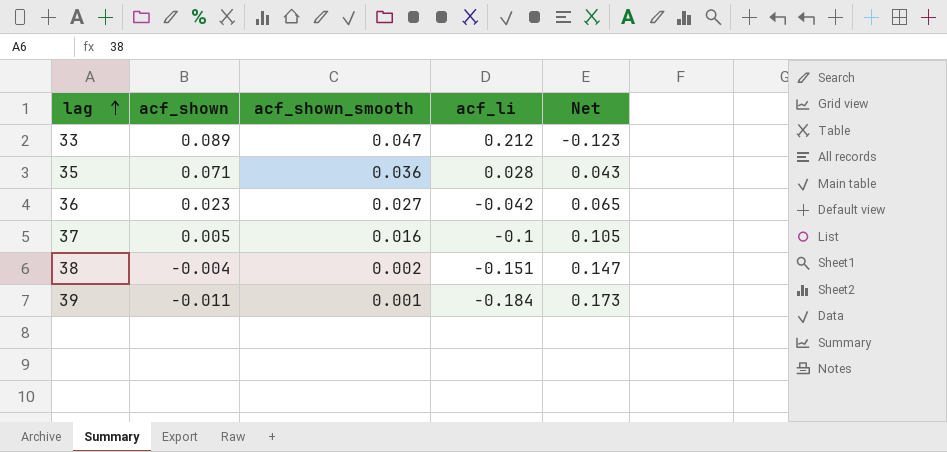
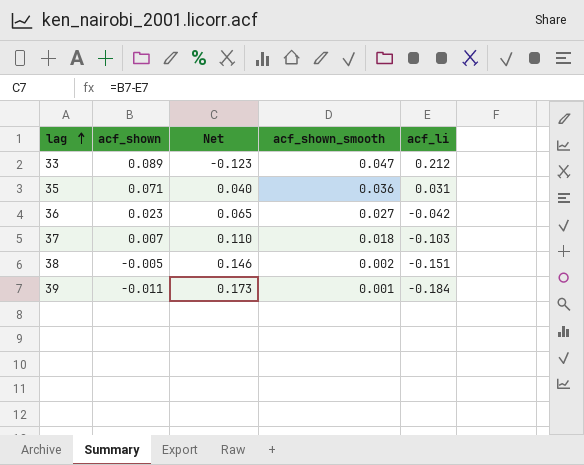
column Net | position: 5 -> 3
35 | Net: 0.043 -> 0.040
35 | acf_li: 0.028 -> 0.031
37 | acf_shown: 0.005 -> 0.007
37 | Net: 0.105 -> 0.110
37 | acf_shown_smooth: 0.016 -> 0.018
37 | acf_li: -0.1 -> -0.103
38 | acf_shown: -0.004 -> -0.005
38 | Net: 0.147 -> 0.146

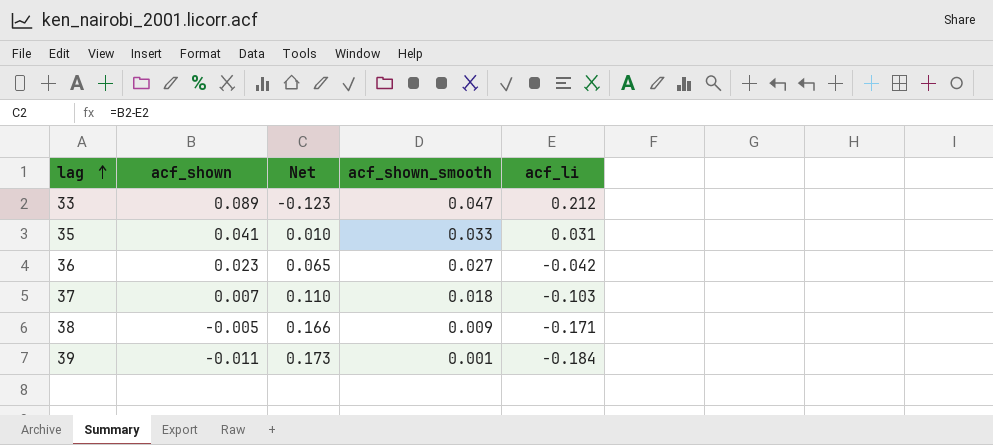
35 | acf_shown: 0.071 -> 0.041
35 | Net: 0.040 -> 0.010
35 | acf_shown_smooth: 0.036 -> 0.033
38 | Net: 0.146 -> 0.166
38 | acf_shown_smooth: 0.002 -> 0.009
38 | acf_li: -0.151 -> -0.171

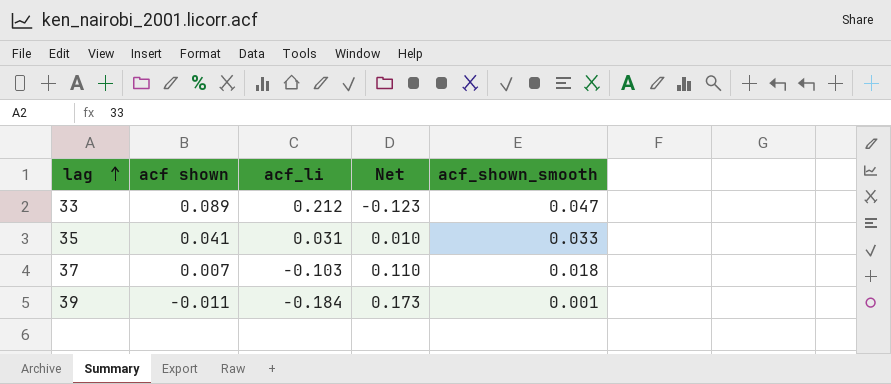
column name: acf_shown -> acf shown
column acf_li | position: 5 -> 3
row 36: 0.023 | 0.065 | 0.027 | -0.042 -> none
row 38: -0.005 | 0.166 | 0.009 | -0.171 -> none

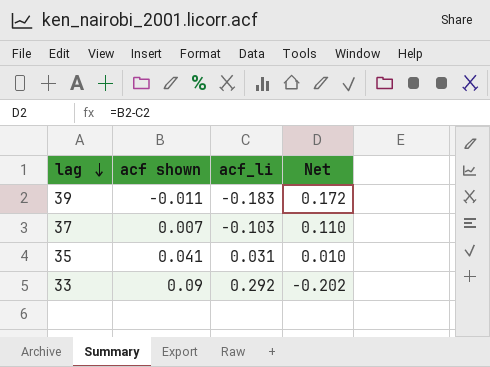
row order: lag ascending -> lag descending
column acf_shown_smooth | position: 5 -> none
39 | acf_li: -0.184 -> -0.183
39 | Net: 0.173 -> 0.172
33 | acf shown: 0.089 -> 0.09
33 | acf_li: 0.212 -> 0.292
33 | Net: -0.123 -> -0.202

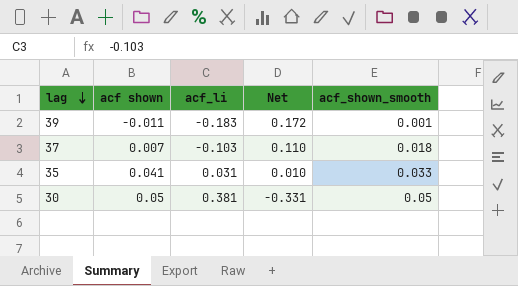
column acf_shown_smooth | position: none -> 5
row 33: 0.09 | 0.292 | -0.202 -> none
row 30: none -> 0.05 | 0.381 | -0.331 | 0.05

